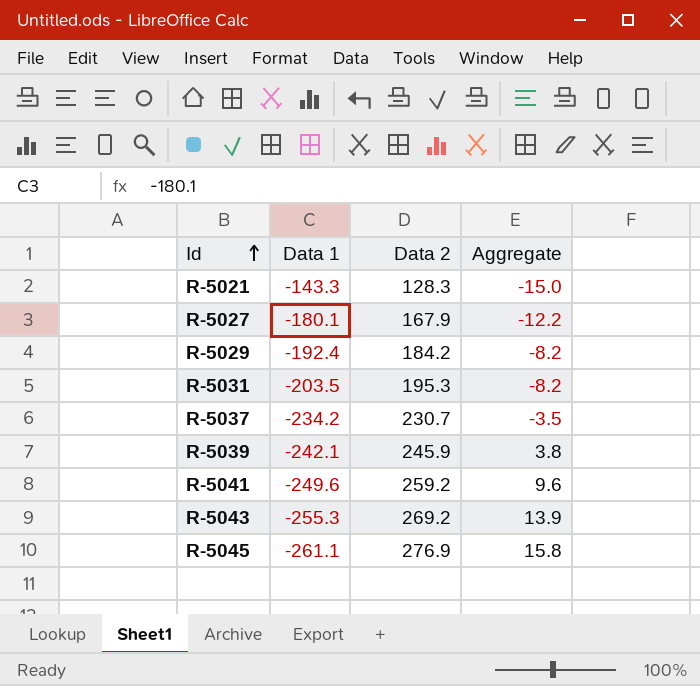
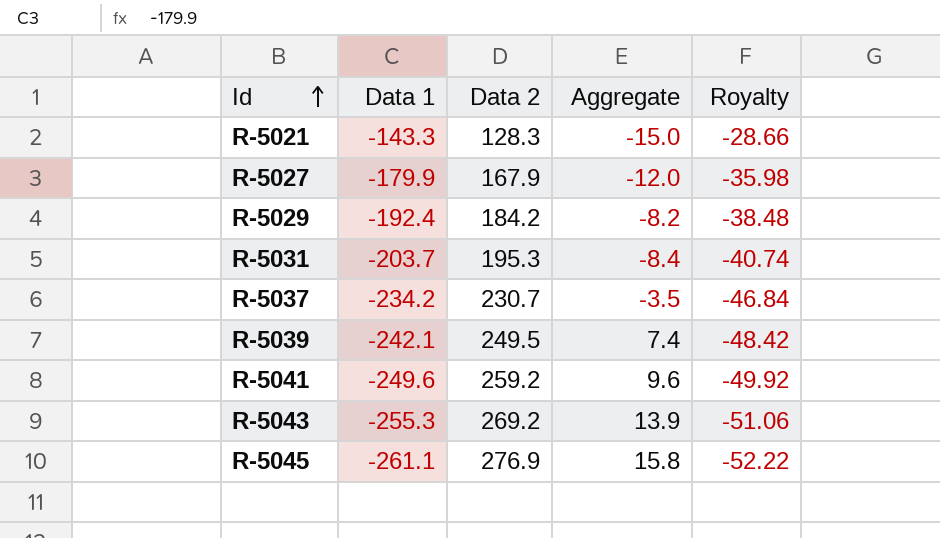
column Royalty | formula: none -> [Data 1] * 0.2
R-5027 | Data 1: -180.1 -> -179.9
R-5027 | Aggregate: -12.2 -> -12.0
R-5031 | Data 1: -203.5 -> -203.7
R-5031 | Aggregate: -8.2 -> -8.4
R-5039 | Data 2: 245.9 -> 249.5
R-5039 | Aggregate: 3.8 -> 7.4

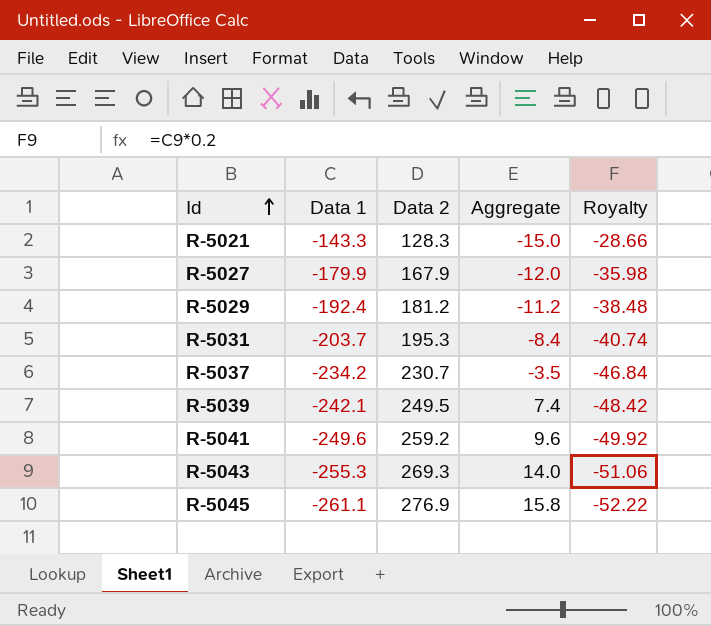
R-5029 | Data 2: 184.2 -> 181.2
R-5029 | Aggregate: -8.2 -> -11.2
R-5043 | Data 2: 269.2 -> 269.3
R-5043 | Aggregate: 13.9 -> 14.0

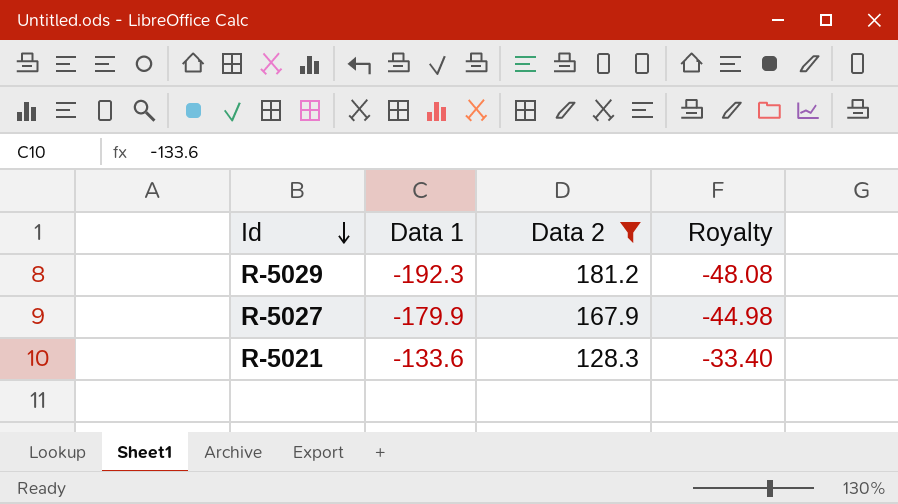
filter: none -> Data 2 <= 181.2
row order: Id ascending -> Id descending
column Aggregate | formula: [Data 1] + [Data 2] -> none
column Royalty | formula: [Data 1] * 0.2 -> [Data 1] * 0.25
R-5029 | Data 1: -192.4 -> -192.3
R-5021 | Data 1: -143.3 -> -133.6

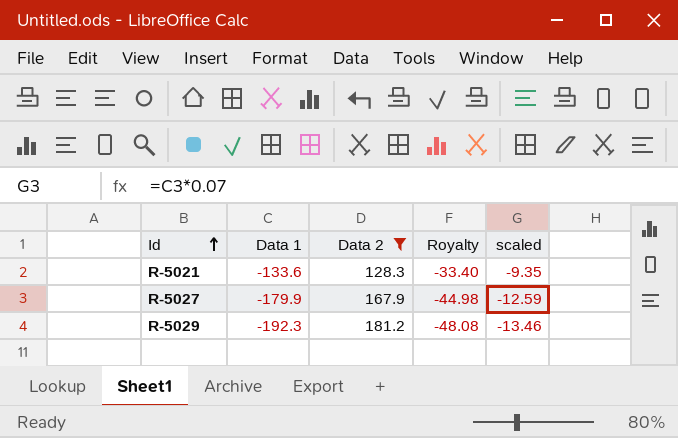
row order: Id descending -> Id ascending
column scaled | formula: none -> [Data 1] * 0.07

